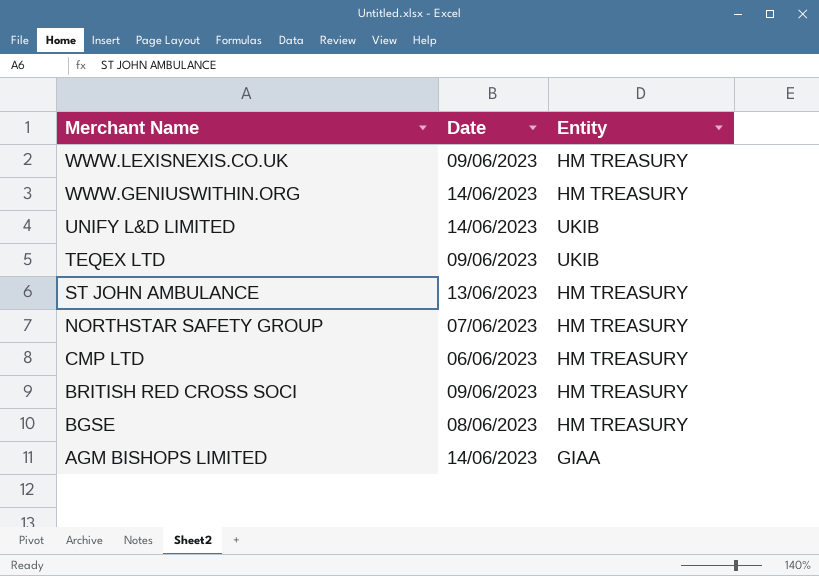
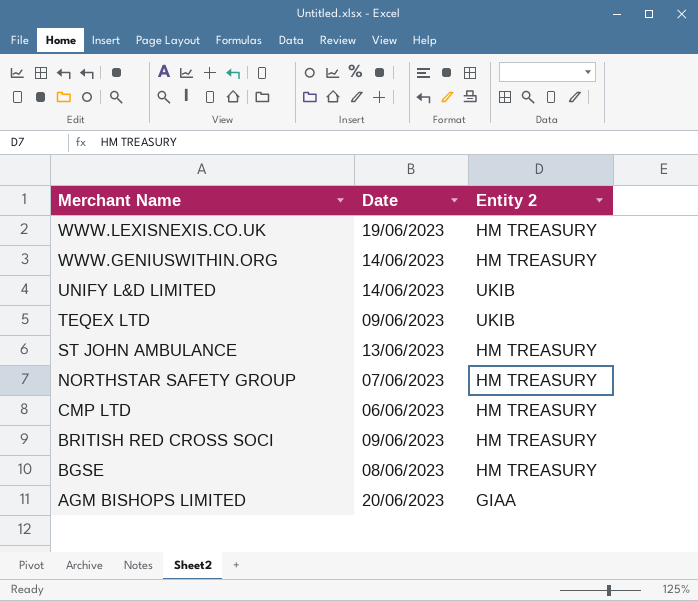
column name: Entity -> Entity 2
WWW.LEXISNEXIS.CO.UK | Date: 09/06/2023 -> 19/06/2023
AGM BISHOPS LIMITED | Date: 14/06/2023 -> 20/06/2023

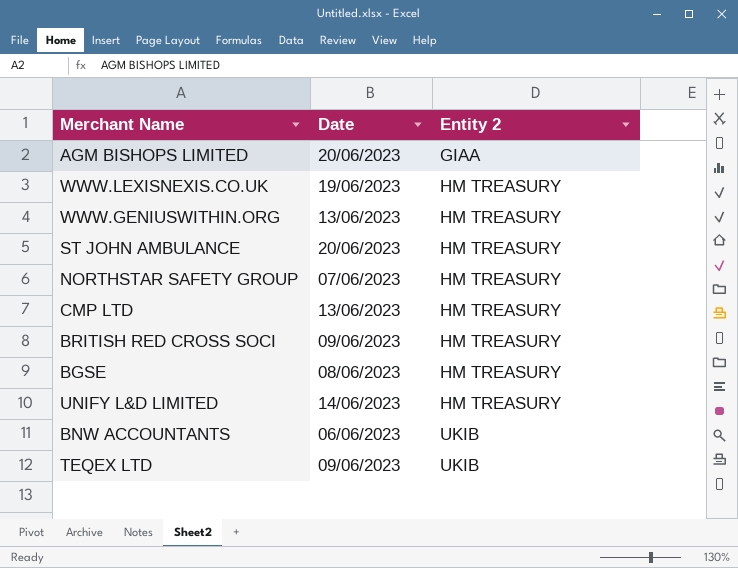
row order: Merchant Name descending -> Entity 2 ascending
WWW.GENIUSWITHIN.ORG | Date: 14/06/2023 -> 13/06/2023
ST JOHN AMBULANCE | Date: 13/06/2023 -> 20/06/2023
CMP LTD | Date: 06/06/2023 -> 13/06/2023
UNIFY L&D LIMITED | Entity 2: UKIB -> HM TREASURY
row BNW ACCOUNTANTS: none -> 06/06/2023 | UKIB

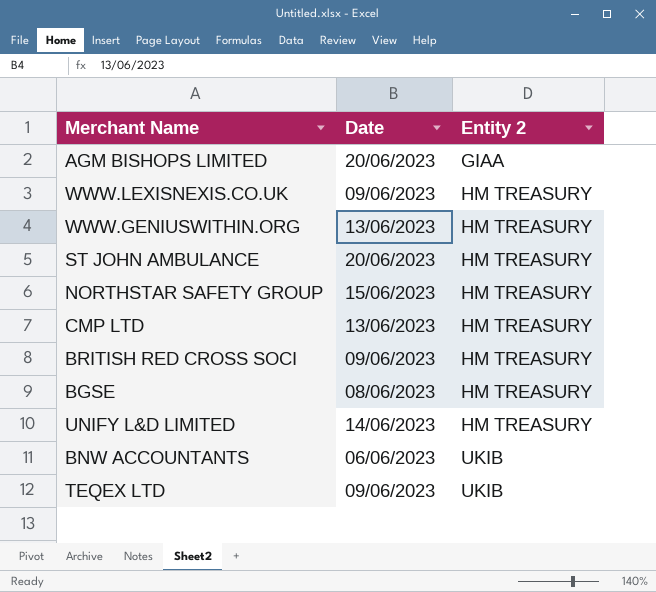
WWW.LEXISNEXIS.CO.UK | Date: 19/06/2023 -> 09/06/2023
NORTHSTAR SAFETY GROUP | Date: 07/06/2023 -> 15/06/2023

